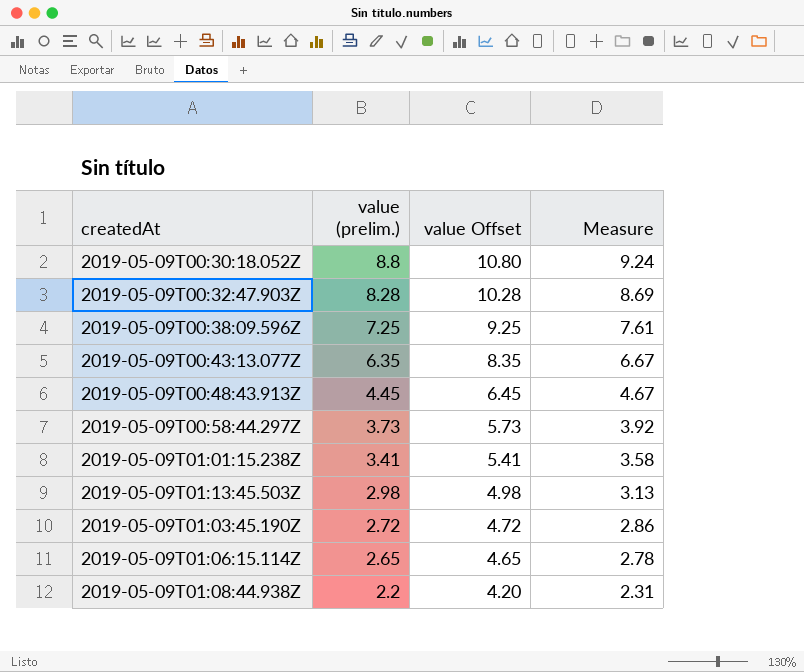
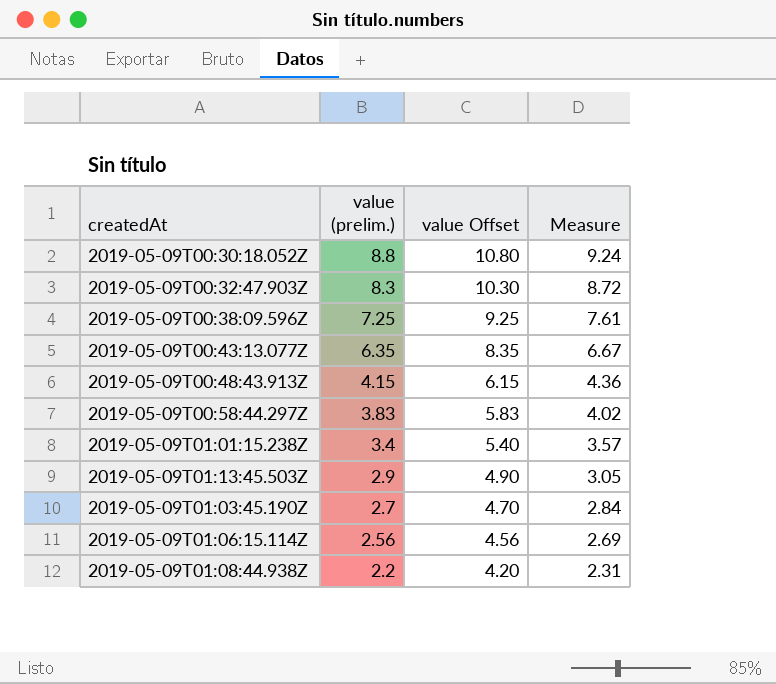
2019-05-09T00:32:47.903Z | value (prelim.): 8.28 -> 8.3
2019-05-09T00:32:47.903Z | value Offset: 10.28 -> 10.30
2019-05-09T00:32:47.903Z | Measure: 8.69 -> 8.72
2019-05-09T00:48:43.913Z | value (prelim.): 4.45 -> 4.15
2019-05-09T00:48:43.913Z | value Offset: 6.45 -> 6.15
2019-05-09T00:48:43.913Z | Measure: 4.67 -> 4.36
2019-05-09T00:58:44.297Z | value (prelim.): 3.73 -> 3.83
2019-05-09T00:58:44.297Z | value Offset: 5.73 -> 5.83
2019-05-09T00:58:44.297Z | Measure: 3.92 -> 4.02
2019-05-09T01:01:15.238Z | value (prelim.): 3.41 -> 3.4
2019-05-09T01:01:15.238Z | value Offset: 5.41 -> 5.40
2019-05-09T01:01:15.238Z | Measure: 3.58 -> 3.57
2019-05-09T01:13:45.503Z | value (prelim.): 2.98 -> 2.9
2019-05-09T01:13:45.503Z | value Offset: 4.98 -> 4.90
2019-05-09T01:13:45.503Z | Measure: 3.13 -> 3.05
2019-05-09T01:03:45.190Z | value (prelim.): 2.72 -> 2.7
2019-05-09T01:03:45.190Z | value Offset: 4.72 -> 4.70
2019-05-09T01:03:45.190Z | Measure: 2.86 -> 2.84
2019-05-09T01:06:15.114Z | value (prelim.): 2.65 -> 2.56
2019-05-09T01:06:15.114Z | value Offset: 4.65 -> 4.56
2019-05-09T01:06:15.114Z | Measure: 2.78 -> 2.69

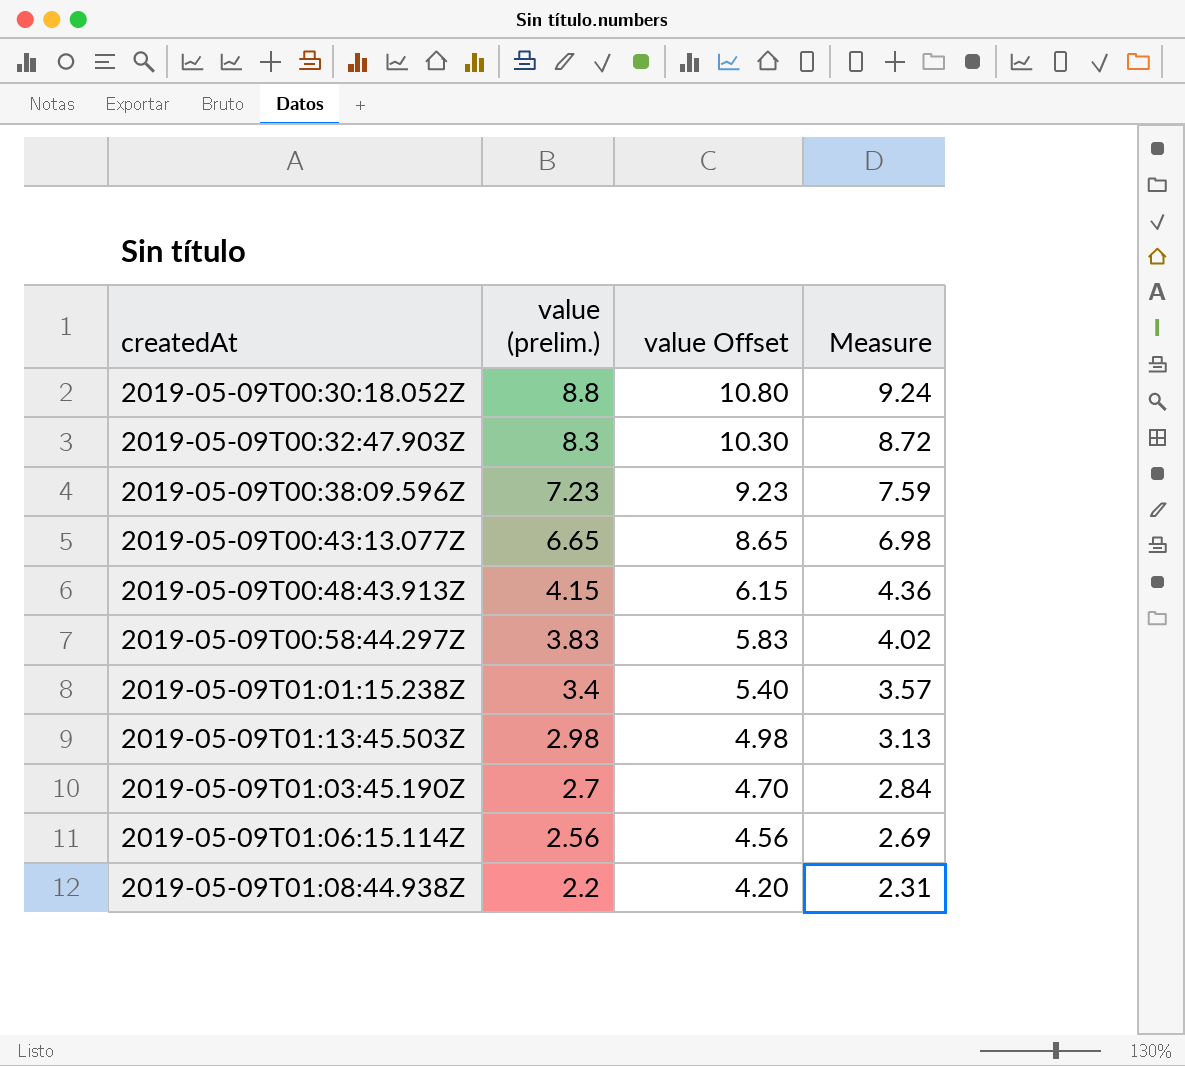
2019-05-09T00:38:09.596Z | value (prelim.): 7.25 -> 7.23
2019-05-09T00:38:09.596Z | value Offset: 9.25 -> 9.23
2019-05-09T00:38:09.596Z | Measure: 7.61 -> 7.59
2019-05-09T00:43:13.077Z | value (prelim.): 6.35 -> 6.65
2019-05-09T00:43:13.077Z | value Offset: 8.35 -> 8.65
2019-05-09T00:43:13.077Z | Measure: 6.67 -> 6.98
2019-05-09T01:13:45.503Z | value (prelim.): 2.9 -> 2.98
2019-05-09T01:13:45.503Z | value Offset: 4.90 -> 4.98
2019-05-09T01:13:45.503Z | Measure: 3.05 -> 3.13

